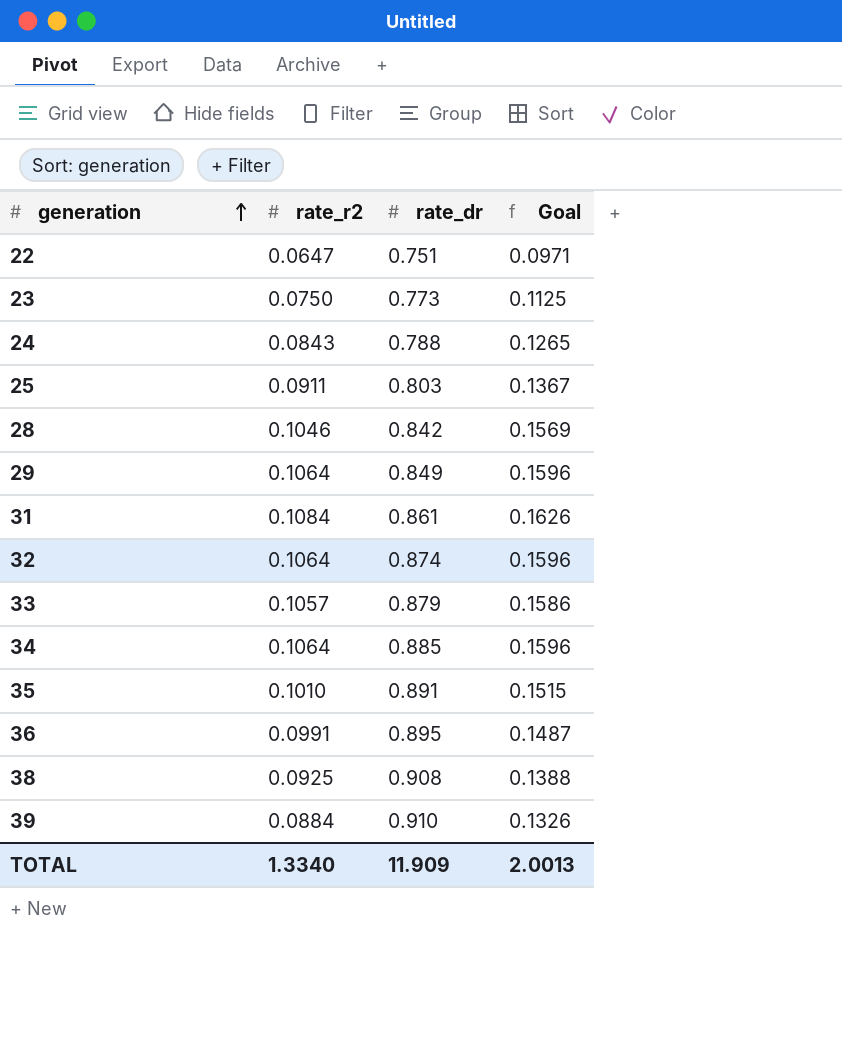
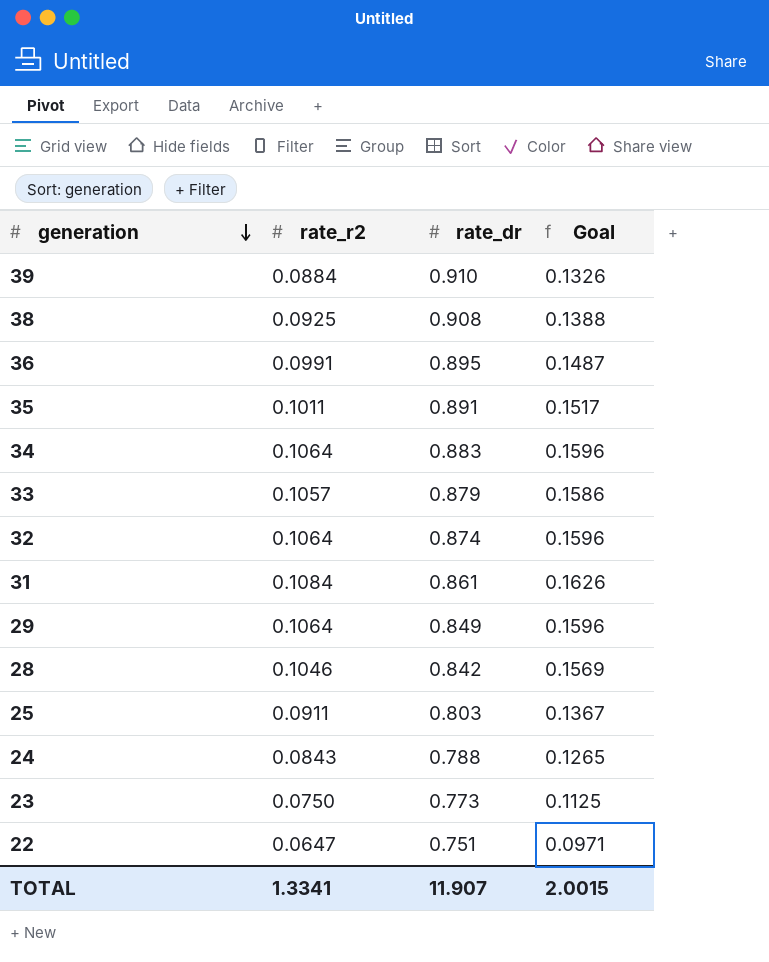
row order: generation ascending -> generation descending
35 | rate_r2: 0.1010 -> 0.1011
35 | Goal: 0.1515 -> 0.1517
34 | rate_dr: 0.885 -> 0.883
TOTAL | rate_r2: 1.3340 -> 1.3341
TOTAL | rate_dr: 11.909 -> 11.907
TOTAL | Goal: 2.0013 -> 2.0015

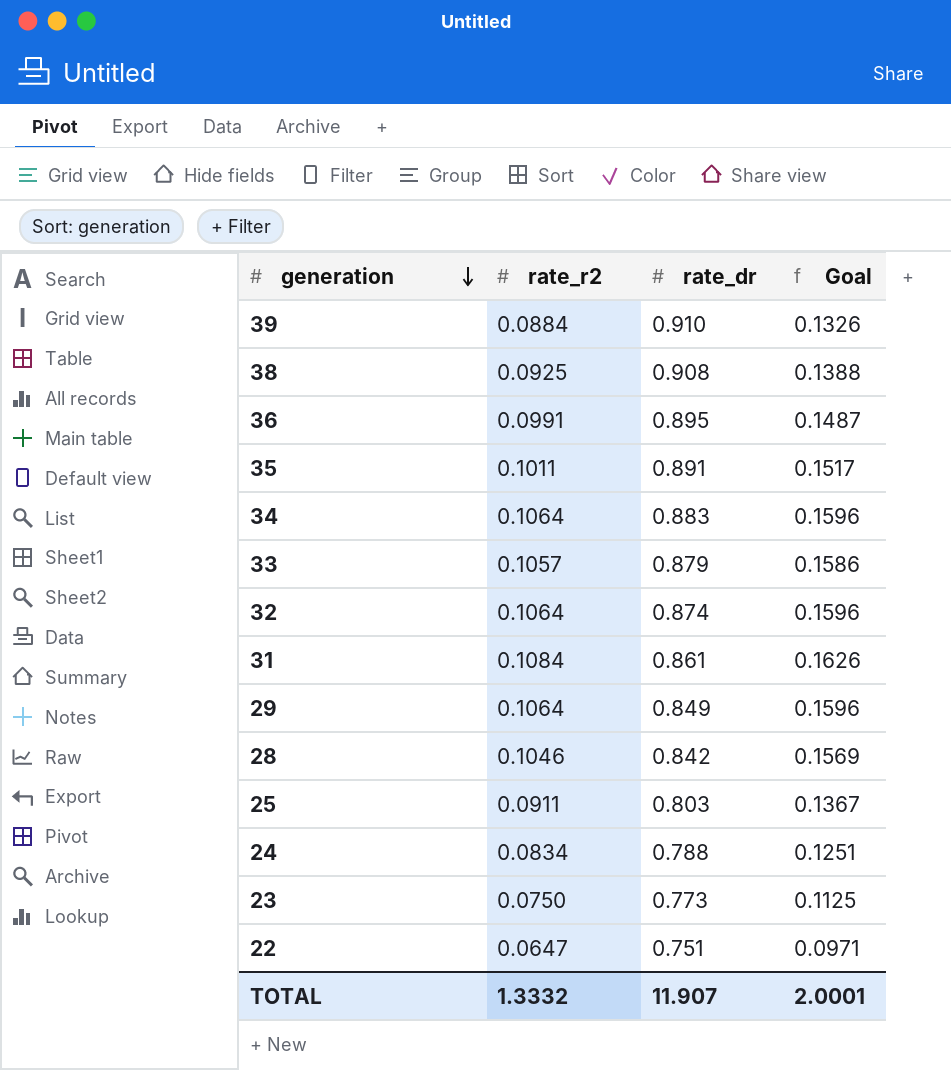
24 | rate_r2: 0.0843 -> 0.0834
24 | Goal: 0.1265 -> 0.1251
TOTAL | rate_r2: 1.3341 -> 1.3332
TOTAL | Goal: 2.0015 -> 2.0001

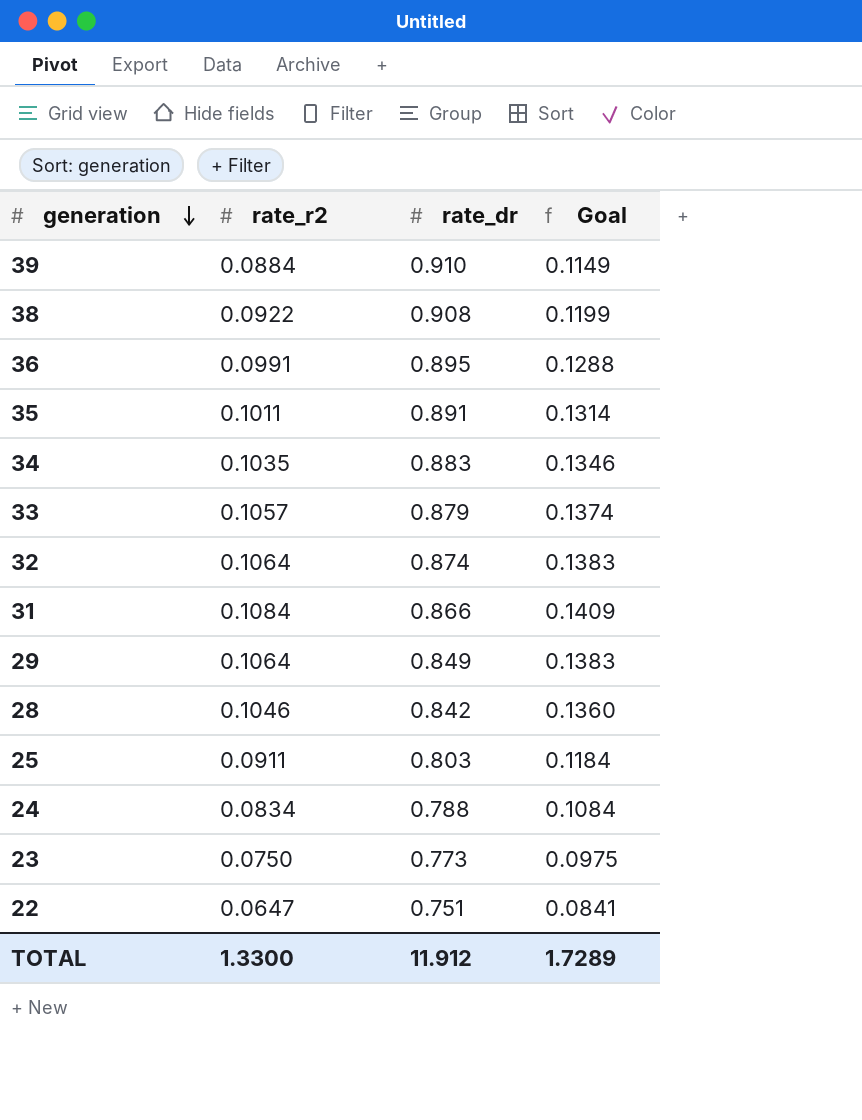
column Goal | formula: [rate_r2] * 1.5 -> [rate_r2] * 1.3
38 | rate_r2: 0.0925 -> 0.0922
34 | rate_r2: 0.1064 -> 0.1035
31 | rate_dr: 0.861 -> 0.866
TOTAL | rate_r2: 1.3332 -> 1.3300
TOTAL | rate_dr: 11.907 -> 11.912
TOTAL | Goal: 2.0001 -> 1.7289

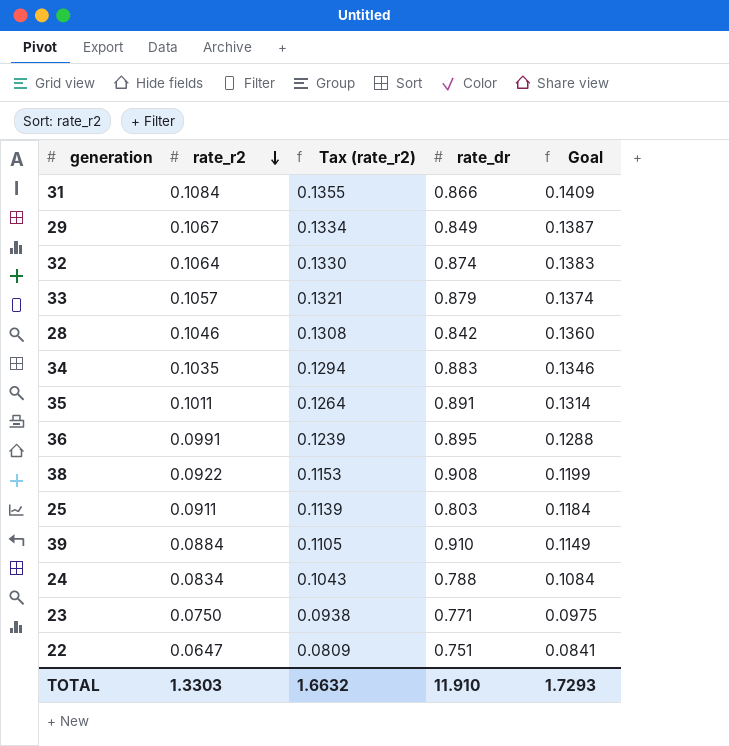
row order: generation descending -> rate_r2 descending
column Tax (rate_r2) | formula: none -> [rate_r2] * 1.25
29 | rate_r2: 0.1064 -> 0.1067
29 | Goal: 0.1383 -> 0.1387
23 | rate_dr: 0.773 -> 0.771
TOTAL | rate_r2: 1.3300 -> 1.3303
TOTAL | rate_dr: 11.912 -> 11.910
TOTAL | Goal: 1.7289 -> 1.7293

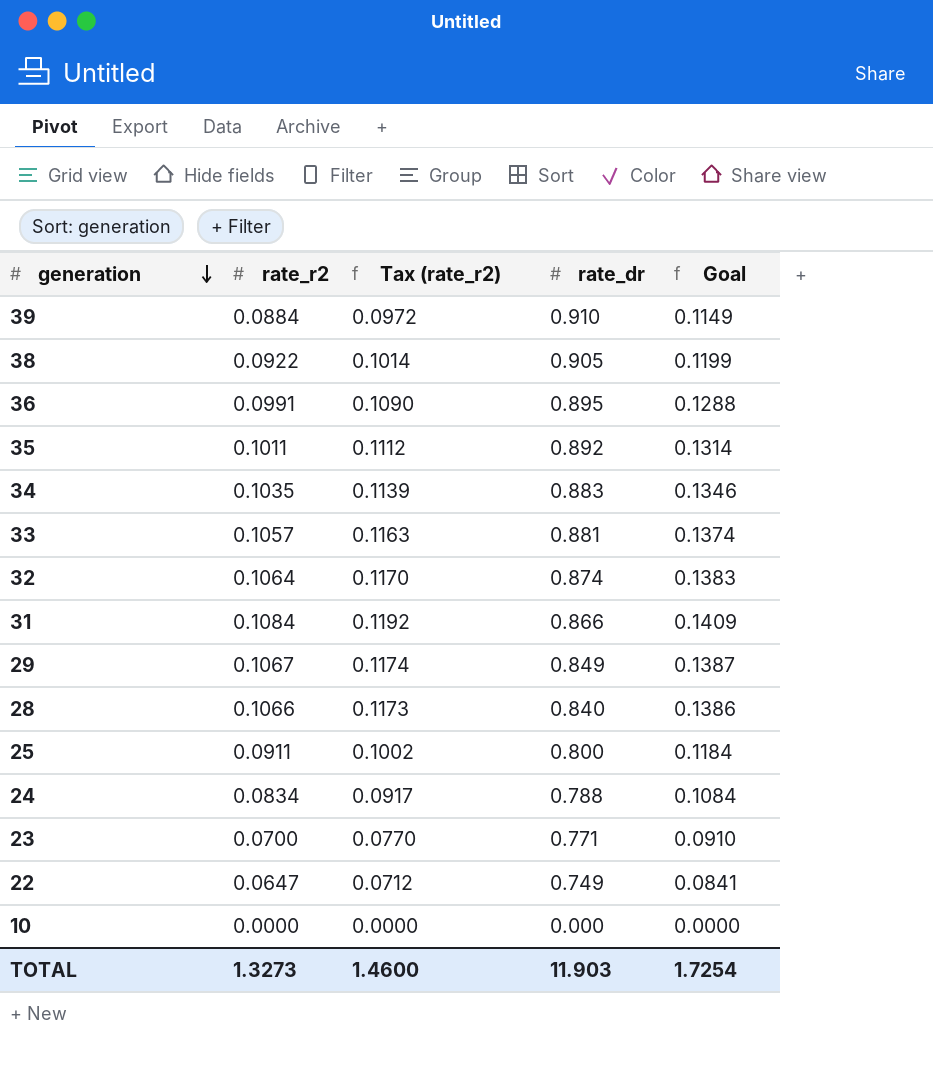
row order: rate_r2 descending -> generation descending
column Tax (rate_r2) | formula: [rate_r2] * 1.25 -> [rate_r2] * 1.1
38 | rate_dr: 0.908 -> 0.905
35 | rate_dr: 0.891 -> 0.892
33 | rate_dr: 0.879 -> 0.881
28 | rate_r2: 0.1046 -> 0.1066
28 | rate_dr: 0.842 -> 0.840
28 | Goal: 0.1360 -> 0.1386
25 | rate_dr: 0.803 -> 0.800
23 | rate_r2: 0.0750 -> 0.0700
23 | Goal: 0.0975 -> 0.0910
22 | rate_dr: 0.751 -> 0.749
row 10: none -> 0.0000 | 0.0000 | 0.000 | 0.0000
TOTAL | rate_r2: 1.3303 -> 1.3273
TOTAL | Tax (rate_r2): 1.6632 -> 1.4600
TOTAL | rate_dr: 11.910 -> 11.903
TOTAL | Goal: 1.7293 -> 1.7254

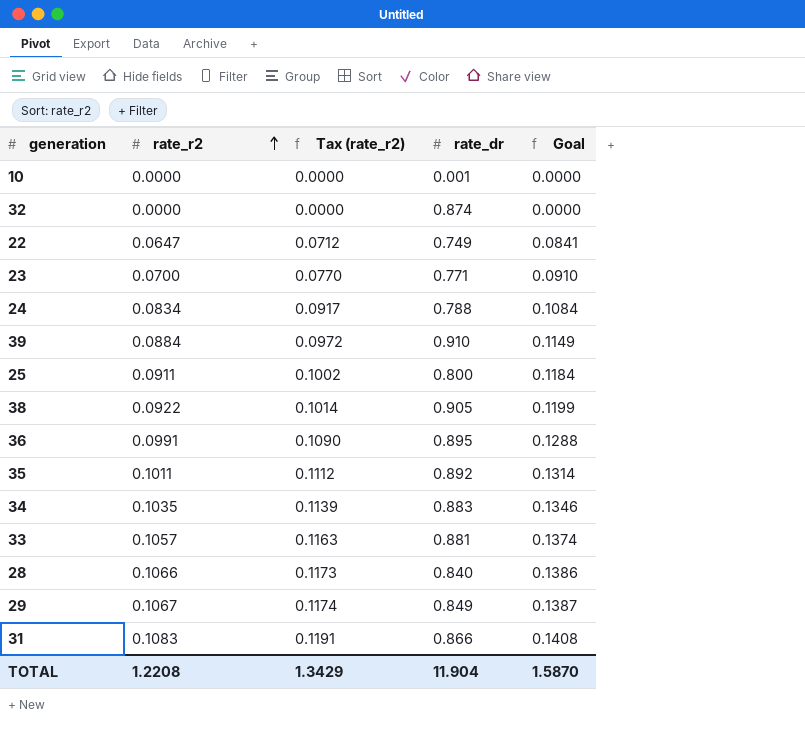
row order: generation descending -> rate_r2 ascending
10 | rate_dr: 0.000 -> 0.001
32 | rate_r2: 0.1064 -> 0.0000
32 | Tax (rate_r2): 0.1170 -> 0.0000
32 | Goal: 0.1383 -> 0.0000
31 | rate_r2: 0.1084 -> 0.1083
31 | Tax (rate_r2): 0.1192 -> 0.1191
31 | Goal: 0.1409 -> 0.1408
TOTAL | rate_r2: 1.3273 -> 1.2208
TOTAL | Tax (rate_r2): 1.4600 -> 1.3429
TOTAL | rate_dr: 11.903 -> 11.904
TOTAL | Goal: 1.7254 -> 1.5870

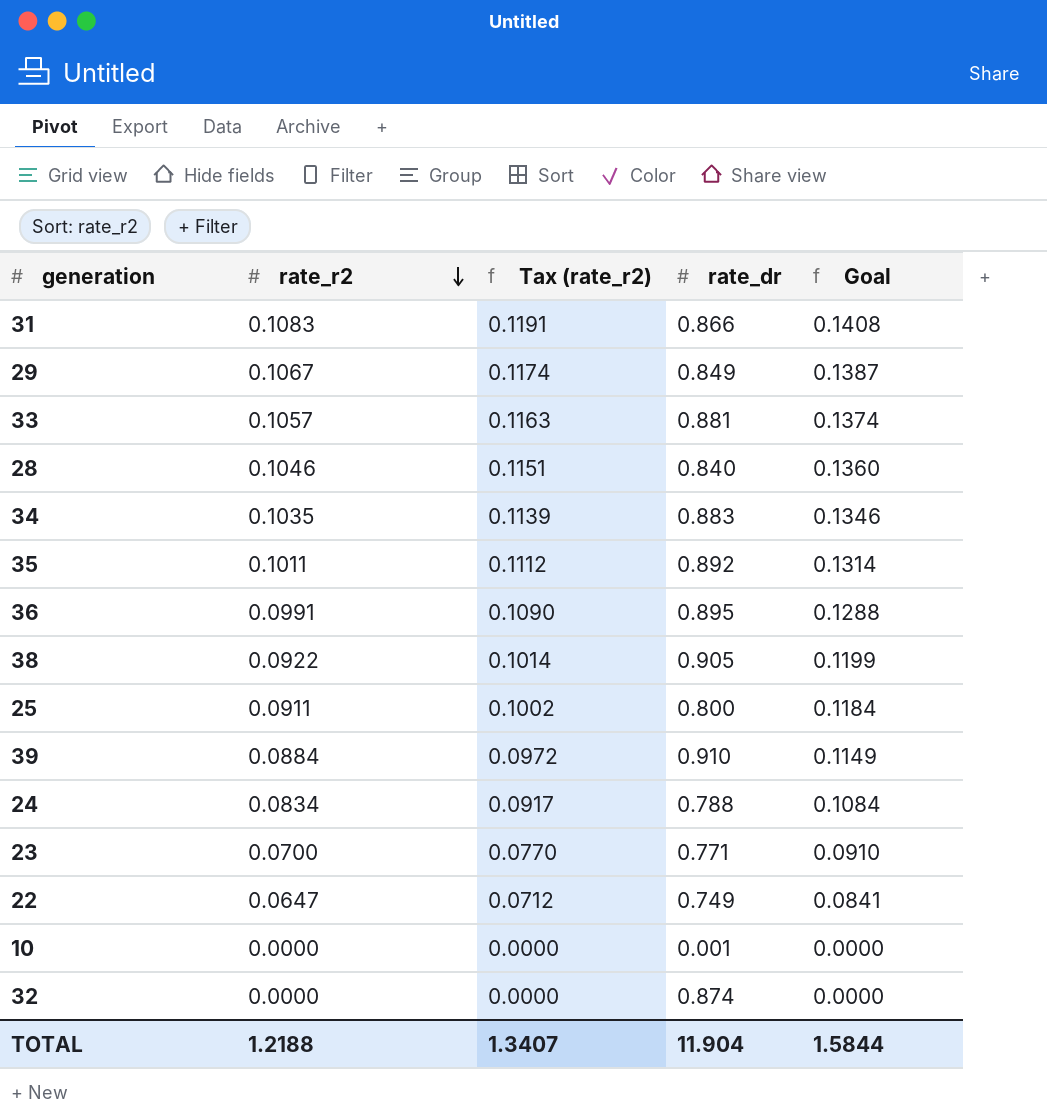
row order: rate_r2 ascending -> rate_r2 descending
28 | rate_r2: 0.1066 -> 0.1046
28 | Tax (rate_r2): 0.1173 -> 0.1151
28 | Goal: 0.1386 -> 0.1360
TOTAL | rate_r2: 1.2208 -> 1.2188
TOTAL | Tax (rate_r2): 1.3429 -> 1.3407
TOTAL | Goal: 1.5870 -> 1.5844

